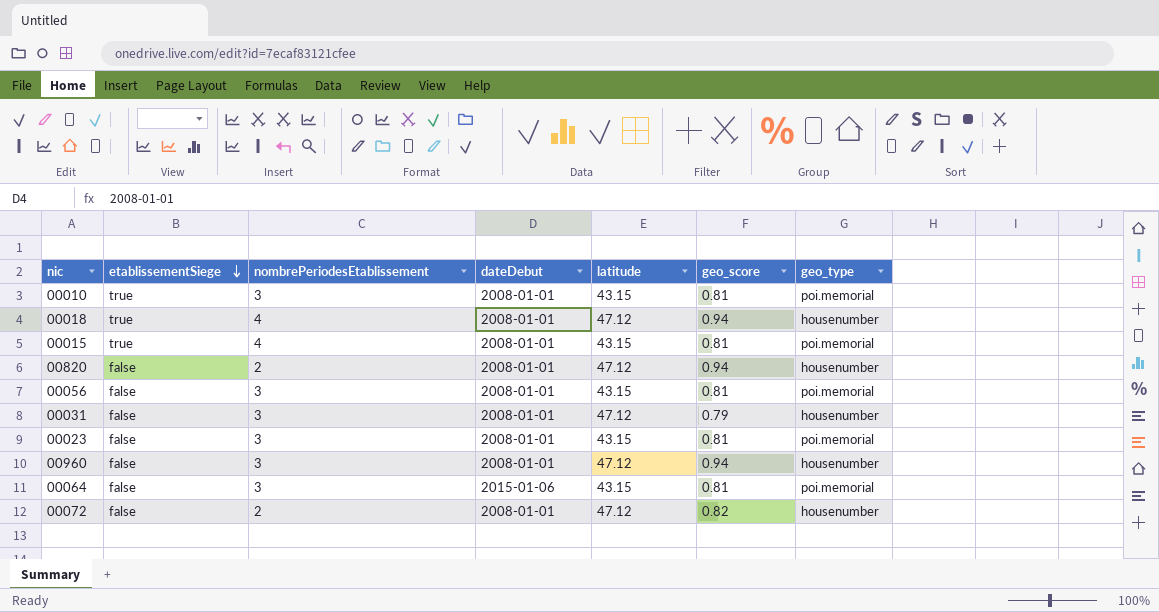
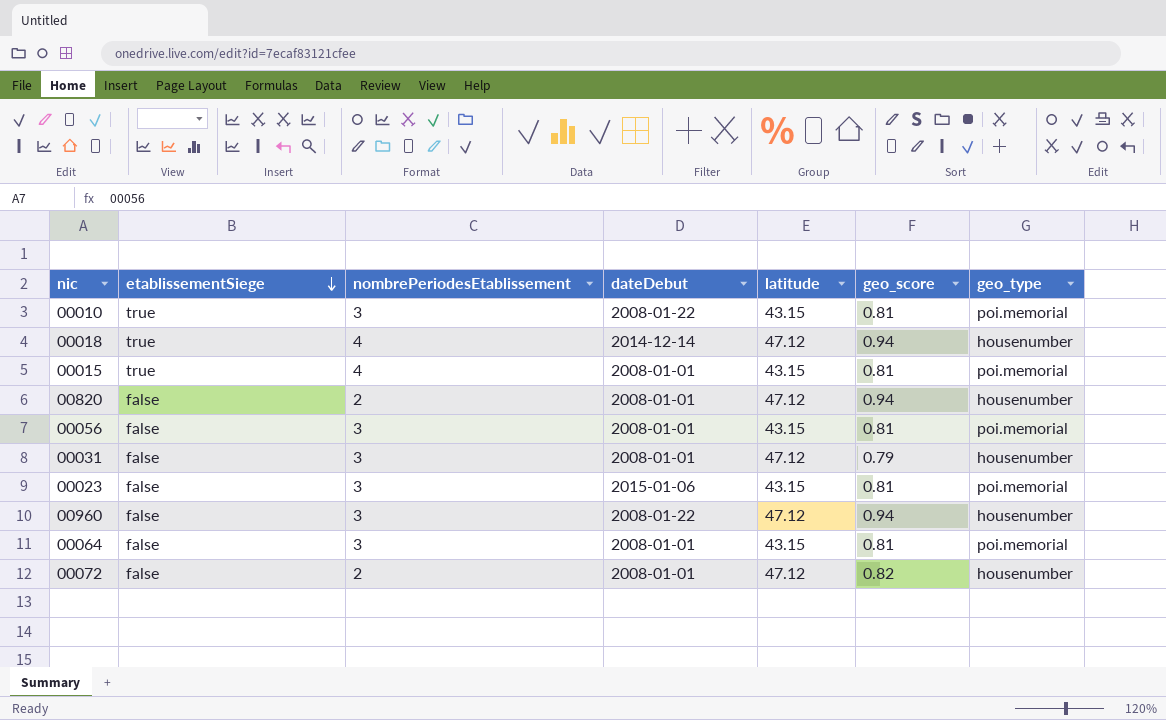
00010 | dateDebut: 2008-01-01 -> 2008-01-22
00018 | dateDebut: 2008-01-01 -> 2014-12-14
00023 | dateDebut: 2008-01-01 -> 2015-01-06
00960 | dateDebut: 2008-01-01 -> 2008-01-22
00064 | dateDebut: 2015-01-06 -> 2008-01-01

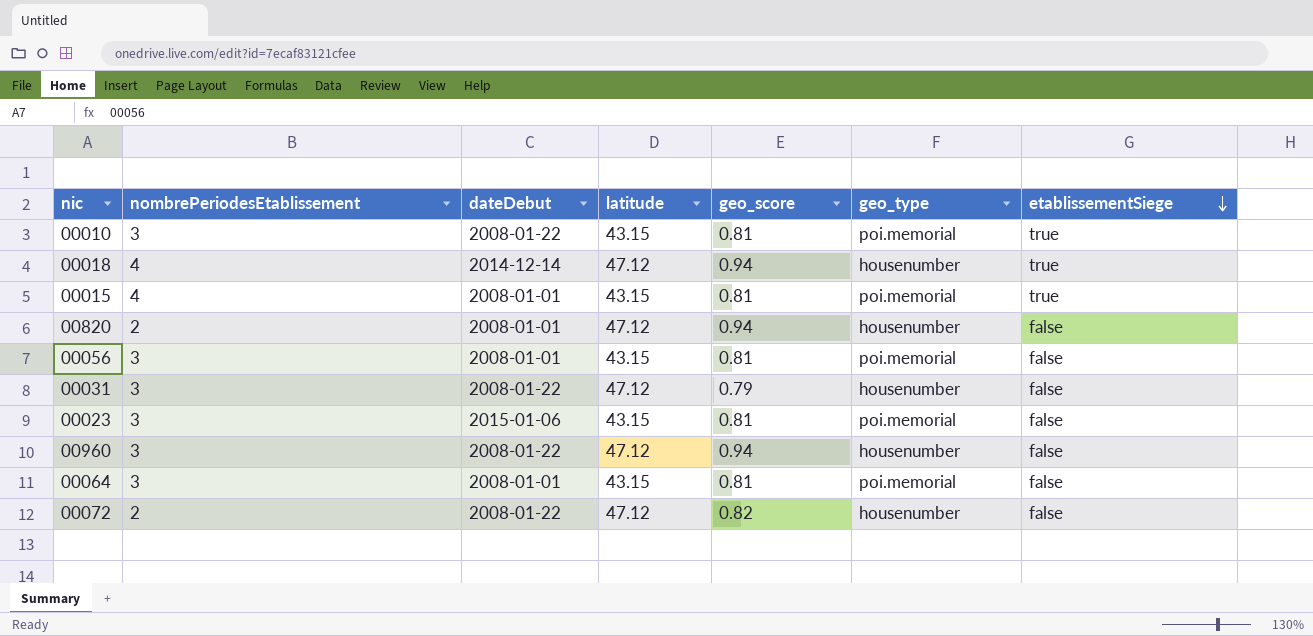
column etablissementSiege | position: 2 -> 7
00031 | dateDebut: 2008-01-01 -> 2008-01-22
00072 | dateDebut: 2008-01-01 -> 2008-01-22

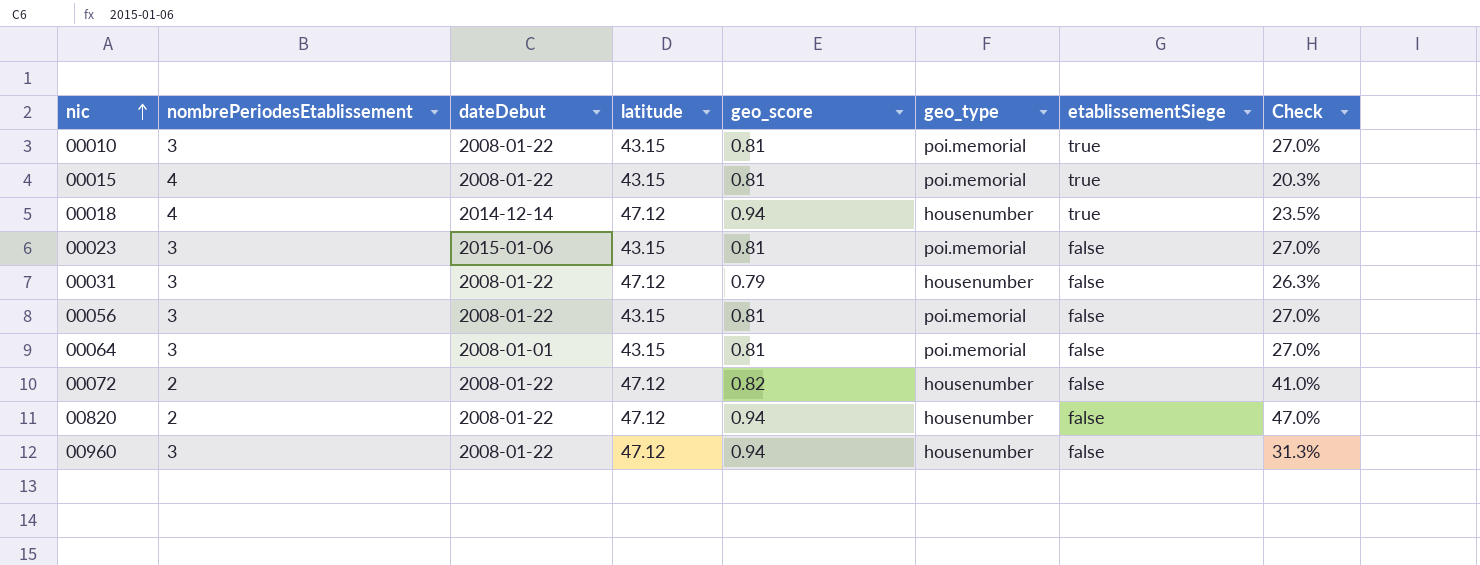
row order: etablissementSiege descending -> nic ascending
column Check | formula: none -> [geo_score] / [nombrePeriodesEtablissement]
00015 | dateDebut: 2008-01-01 -> 2008-01-22
00056 | dateDebut: 2008-01-01 -> 2008-01-22
00820 | dateDebut: 2008-01-01 -> 2008-01-22

